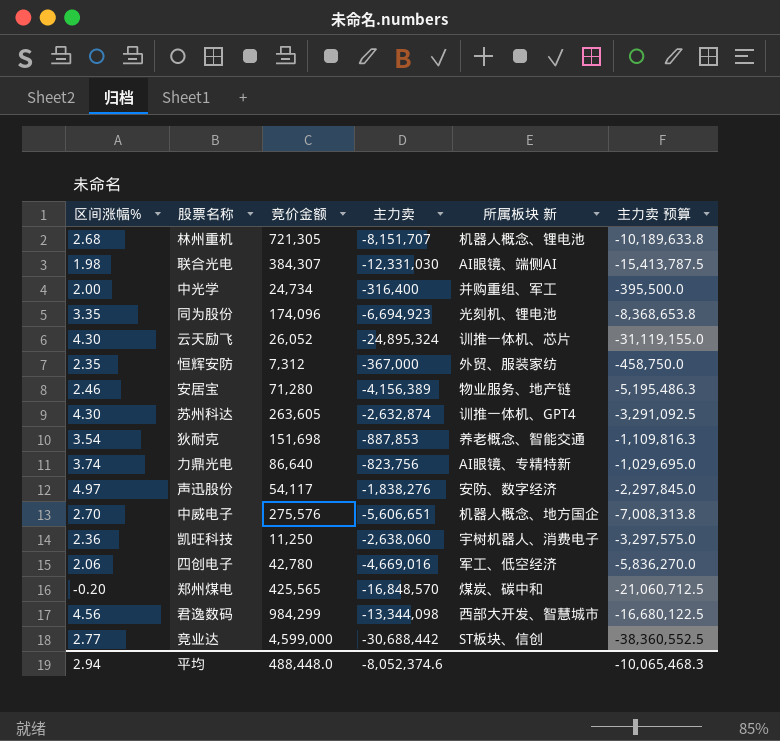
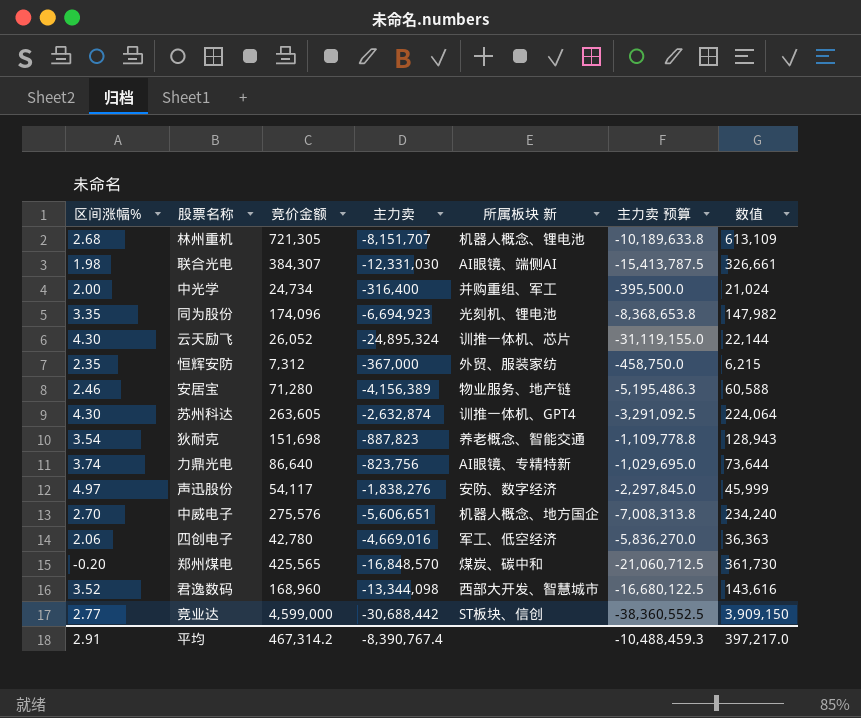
column 数值 | formula: none -> [竞价金额] * 0.85
row 凯旺科技: 2.36 | 11,250 | -2,638,060 | 宇树机器人、消费电子 | -3,297,575.0 -> none
狄耐克 | 主力卖: -887,853 -> -887,823
狄耐克 | 主力卖 预算: -1,109,816.3 -> -1,109,778.8
君逸数码 | 区间涨幅%: 4.56 -> 3.52
君逸数码 | 竞价金额: 984,299 -> 168,960
平均 | 区间涨幅%: 2.94 -> 2.91
平均 | 竞价金额: 488,448.0 -> 467,314.2
平均 | 主力卖: -8,052,374.6 -> -8,390,767.4
平均 | 主力卖 预算: -10,065,468.3 -> -10,488,459.3

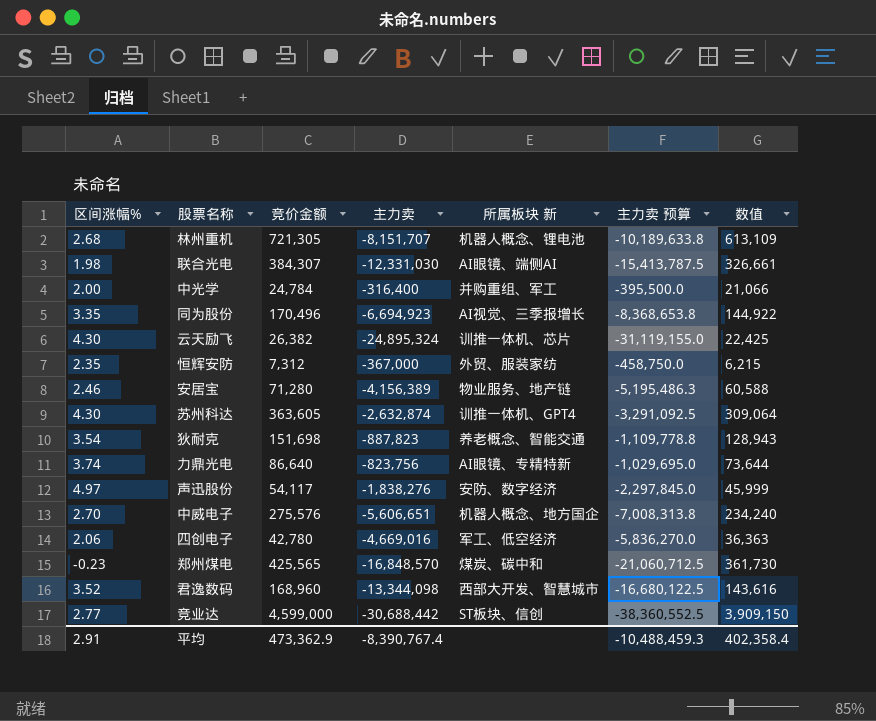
中光学 | 竞价金额: 24,734 -> 24,784
中光学 | 数值: 21,024 -> 21,066
同为股份 | 竞价金额: 174,096 -> 170,496
同为股份 | 所属板块 新: 光刻机、锂电池 -> AI视觉、三季报增长
同为股份 | 数值: 147,982 -> 144,922
云天励飞 | 竞价金额: 26,052 -> 26,382
云天励飞 | 数值: 22,144 -> 22,425
苏州科达 | 竞价金额: 263,605 -> 363,605
苏州科达 | 数值: 224,064 -> 309,064
郑州煤电 | 区间涨幅%: -0.20 -> -0.23
平均 | 竞价金额: 467,314.2 -> 473,362.9
平均 | 数值: 397,217.0 -> 402,358.4

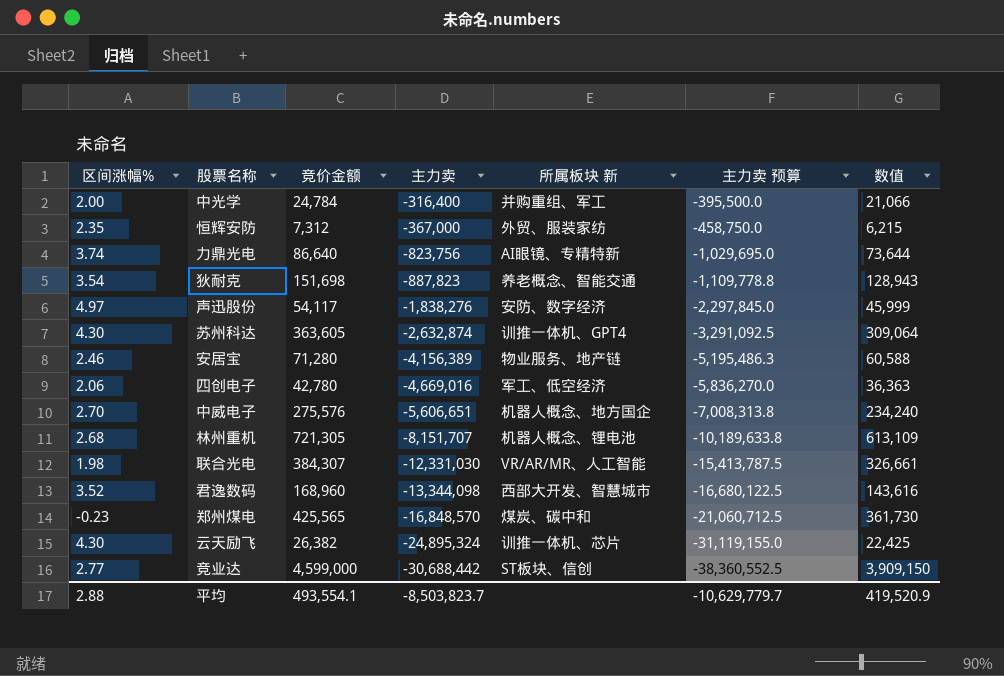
row order: none -> 主力卖 descending
row 同为股份: 3.35 | 170,496 | -6,694,923 | AI视觉、三季报增长 | -8,368,653.8 | 144,922 -> none
联合光电 | 所属板块 新: AI眼镜、端侧AI -> VR/AR/MR、人工智能
平均 | 区间涨幅%: 2.91 -> 2.88
平均 | 竞价金额: 473,362.9 -> 493,554.1
平均 | 主力卖: -8,390,767.4 -> -8,503,823.7
平均 | 主力卖 预算: -10,488,459.3 -> -10,629,779.7
平均 | 数值: 402,358.4 -> 419,520.9

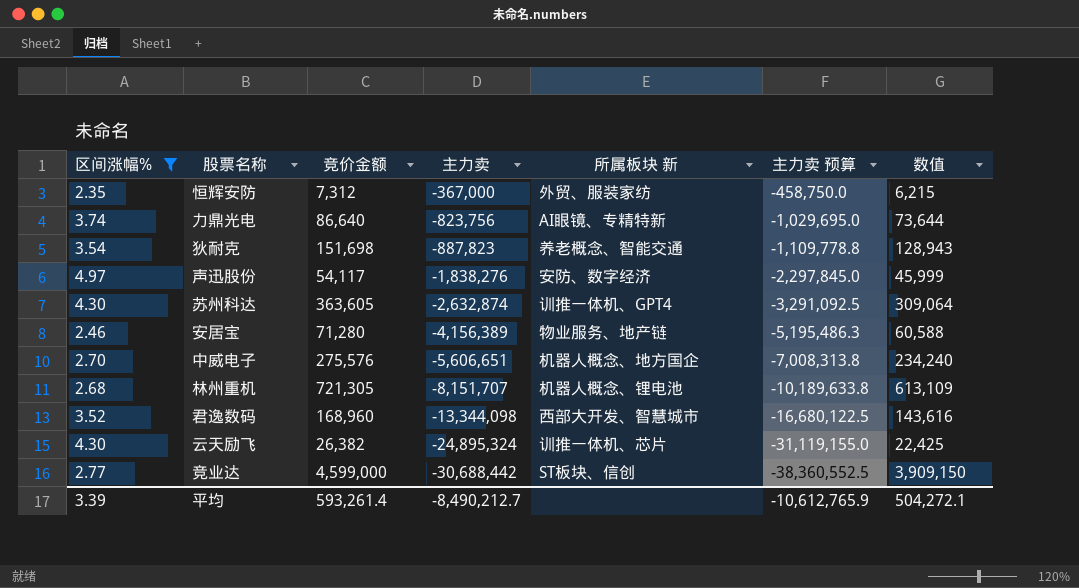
filter: none -> 区间涨幅% >= 2.35
平均 | 区间涨幅%: 2.88 -> 3.39
平均 | 竞价金额: 493,554.1 -> 593,261.4
平均 | 主力卖: -8,503,823.7 -> -8,490,212.7
平均 | 主力卖 预算: -10,629,779.7 -> -10,612,765.9
平均 | 数值: 419,520.9 -> 504,272.1

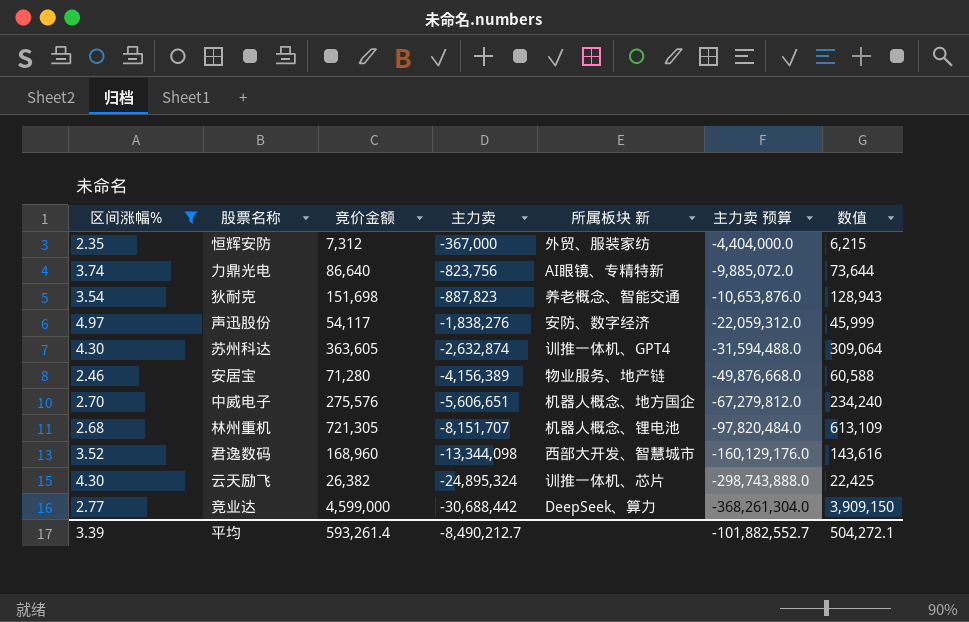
column 主力卖 预算 | formula: [主力卖] * 1.25 -> [主力卖] * 12
竞业达 | 所属板块 新: ST板块、信创 -> DeepSeek、算力
平均 | 主力卖 预算: -10,612,765.9 -> -101,882,552.7

